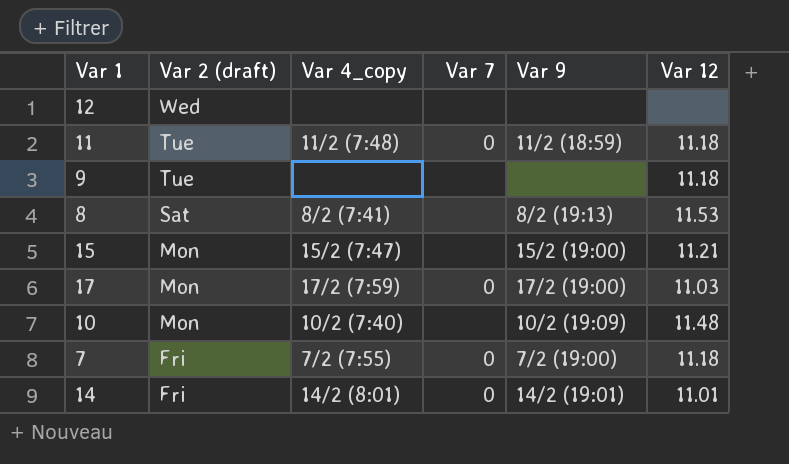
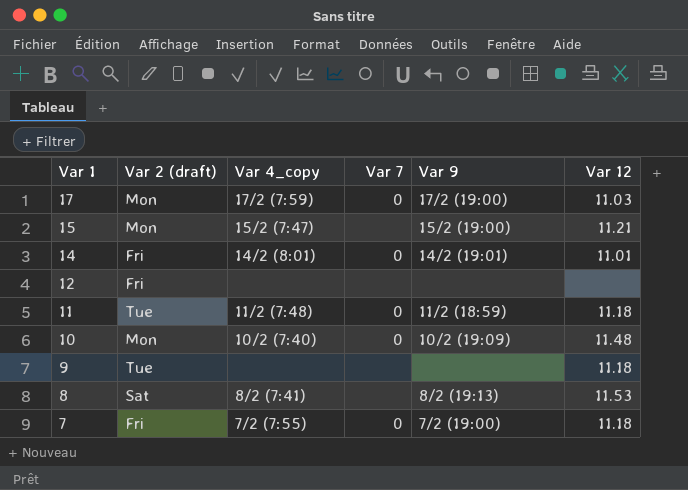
row order: Var 2 (draft) descending -> Var 1 descending
12 | Var 2 (draft): Wed -> Fri
10 | Var 7: none -> 0

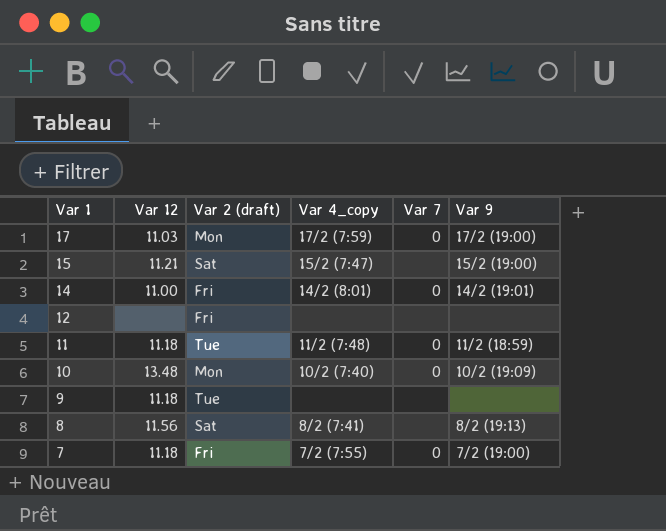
column Var 12 | position: 6 -> 2
15 | Var 2 (draft): Mon -> Sat
14 | Var 12: 11.01 -> 11.00
10 | Var 12: 11.48 -> 13.48
8 | Var 12: 11.53 -> 11.56

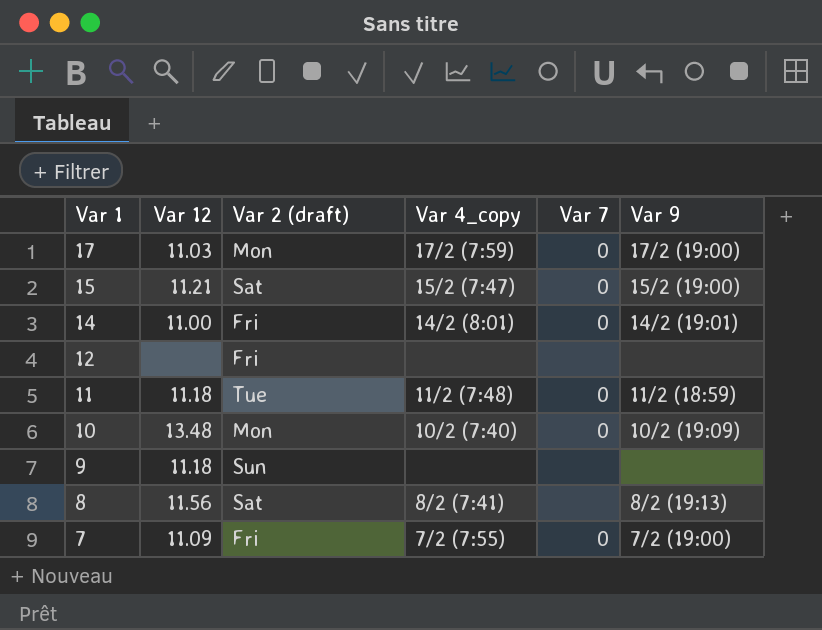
15 | Var 7: none -> 0
9 | Var 2 (draft): Tue -> Sun
7 | Var 12: 11.18 -> 11.09

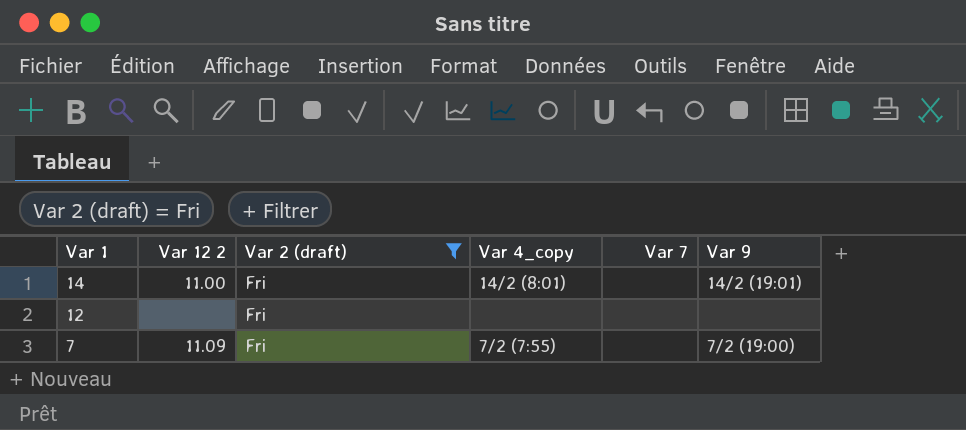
filter: none -> Var 2 (draft) = Fri
column name: Var 12 -> Var 12 2
14 | Var 7: 0 -> none
7 | Var 7: 0 -> none

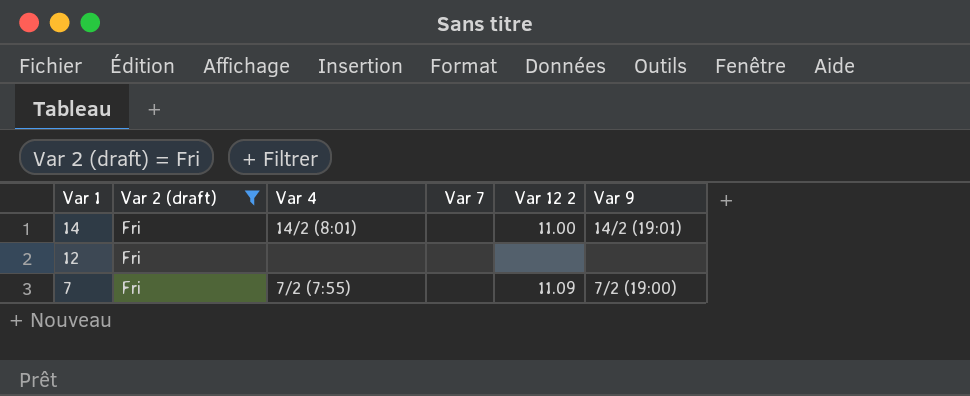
column name: Var 4_copy -> Var 4
column Var 12 2 | position: 2 -> 5

